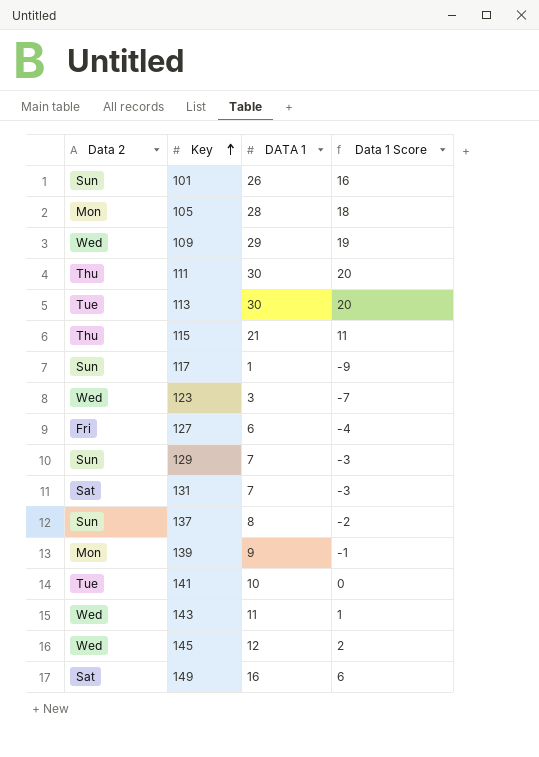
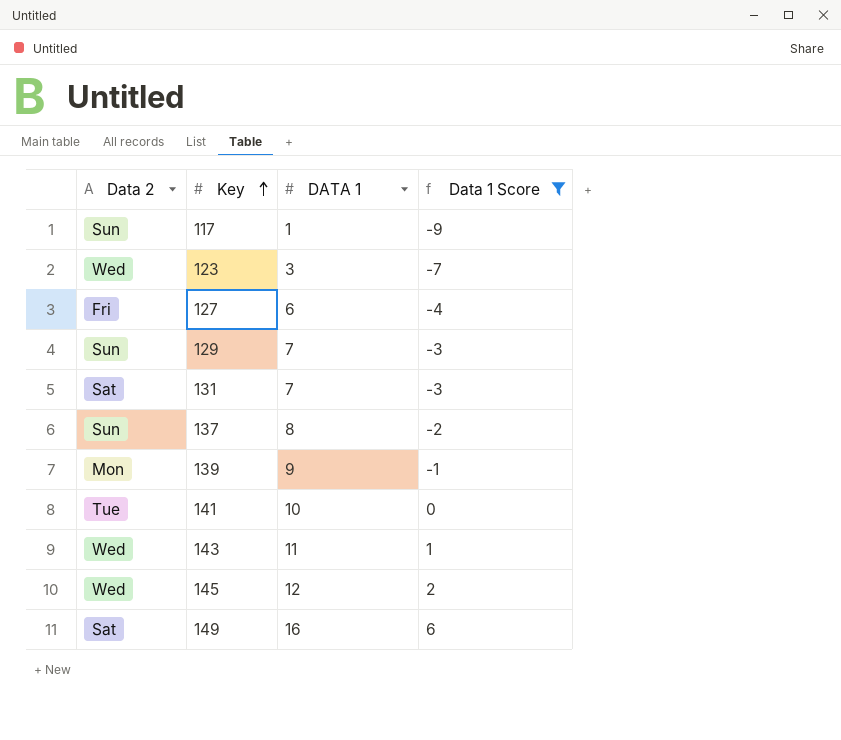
filter: none -> Data 1 Score <= 6

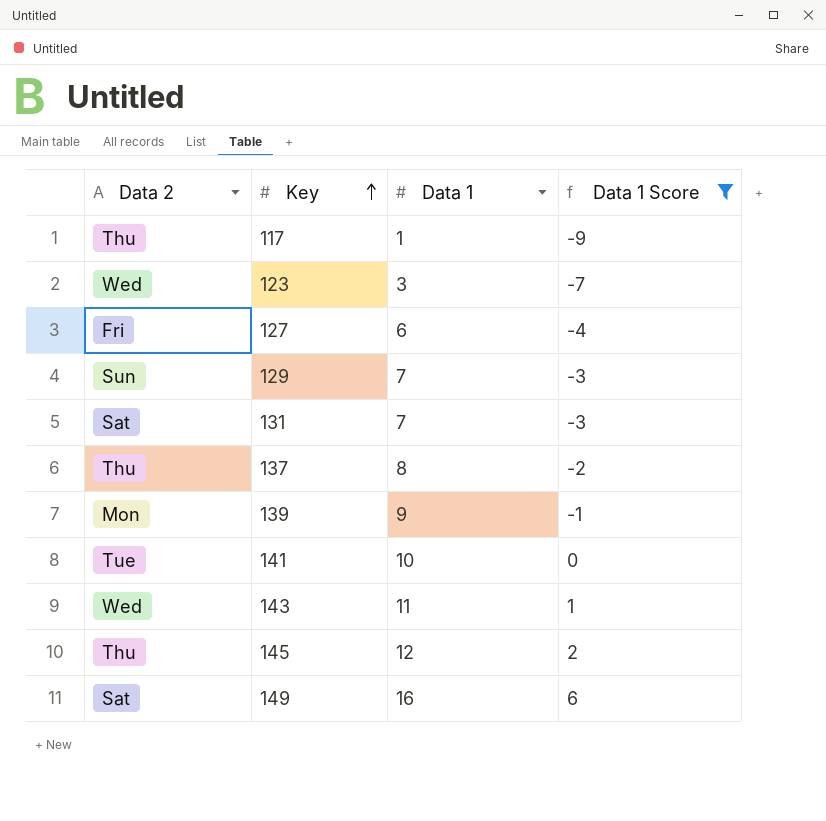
column name: DATA 1 -> Data 1
117 | Data 2: Sun -> Thu
137 | Data 2: Sun -> Thu
145 | Data 2: Wed -> Thu

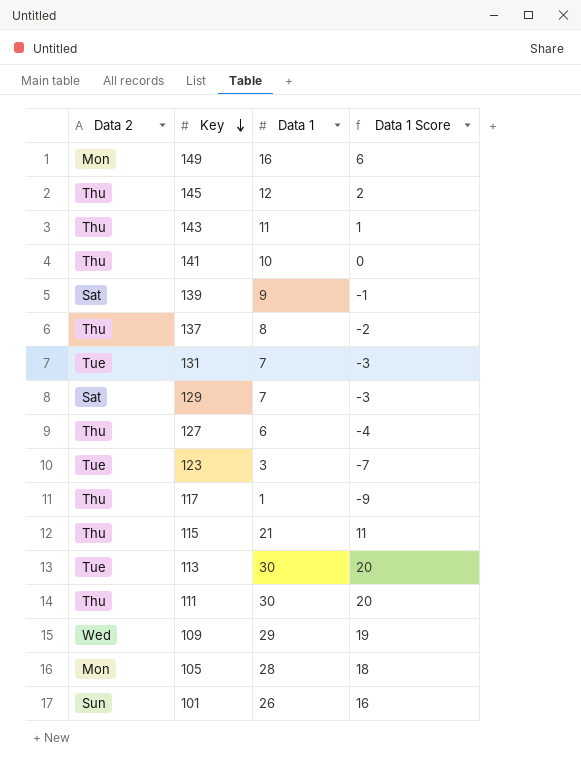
filter: Data 1 Score <= 6 -> none
row order: Key ascending -> Key descending
149 | Data 2: Sat -> Mon
143 | Data 2: Wed -> Thu
141 | Data 2: Tue -> Thu
139 | Data 2: Mon -> Sat
131 | Data 2: Sat -> Tue
129 | Data 2: Sun -> Sat
127 | Data 2: Fri -> Thu
123 | Data 2: Wed -> Tue

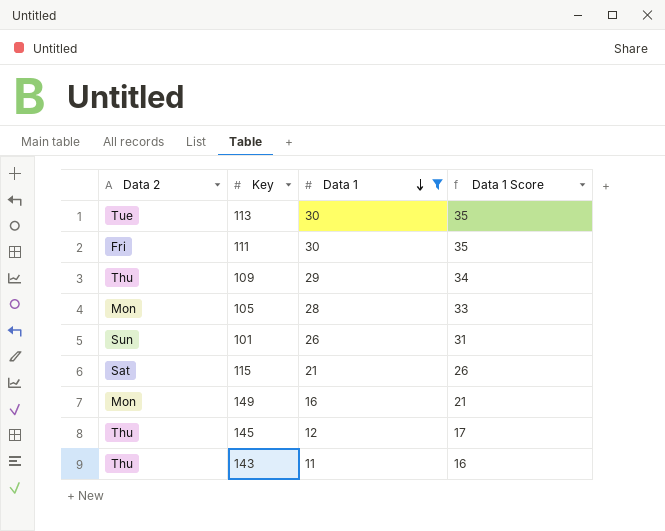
filter: none -> Data 1 >= 11
row order: Key descending -> Data 1 descending
column Data 1 Score | formula: [Data 1] - 10 -> [Data 1] + 5
111 | Data 2: Thu -> Fri
109 | Data 2: Wed -> Thu
115 | Data 2: Thu -> Sat

